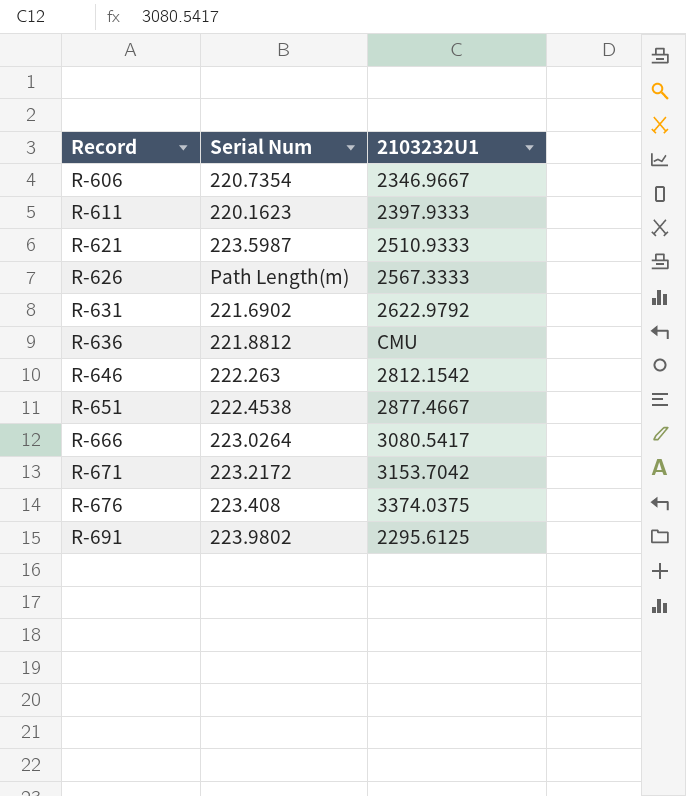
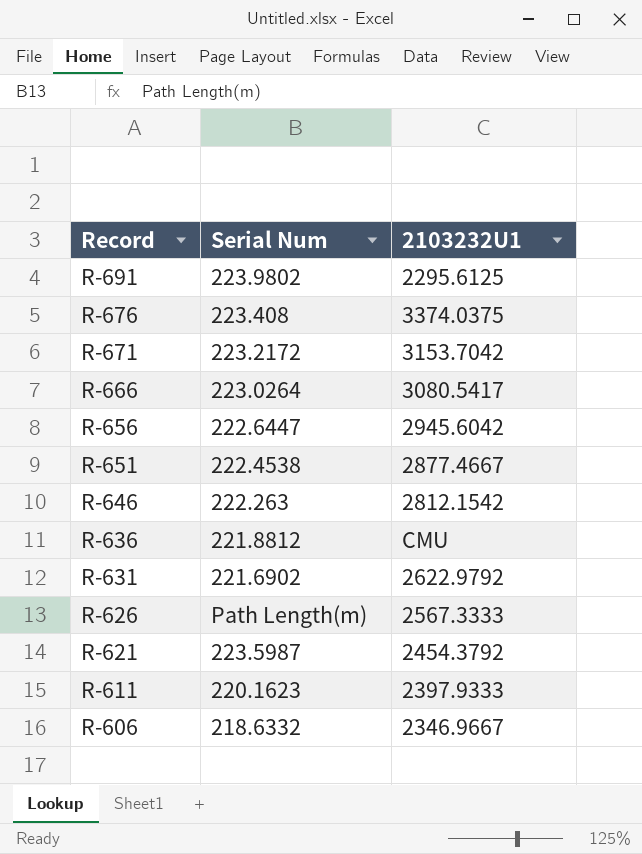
row order: Record ascending -> Record descending
row R-656: none -> 222.6447 | 2945.6042
R-621 | 2103232U1: 2510.9333 -> 2454.3792
R-606 | Serial Num: 220.7354 -> 218.6332

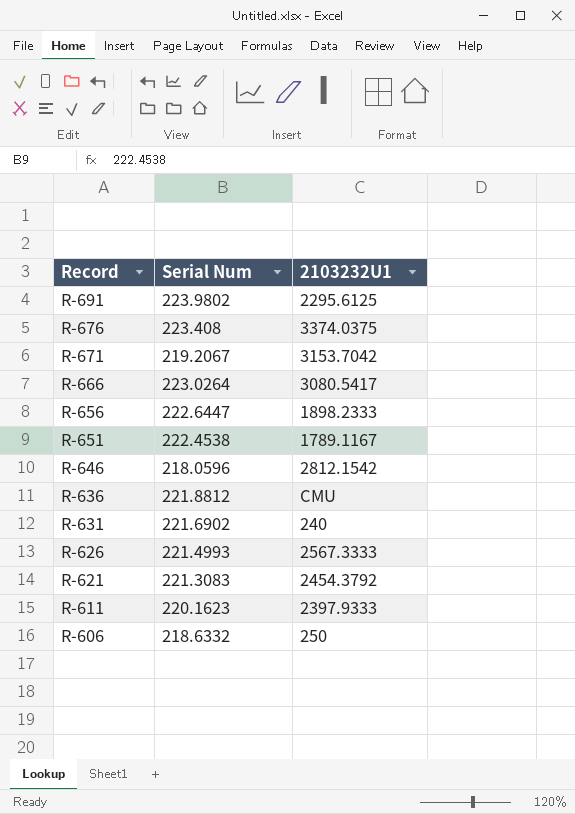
R-671 | Serial Num: 223.2172 -> 219.2067
R-656 | 2103232U1: 2945.6042 -> 1898.2333
R-651 | 2103232U1: 2877.4667 -> 1789.1167
R-646 | Serial Num: 222.263 -> 218.0596
R-631 | 2103232U1: 2622.9792 -> 240
R-626 | Serial Num: Path Length(m) -> 221.4993
R-621 | Serial Num: 223.5987 -> 221.3083
R-606 | 2103232U1: 2346.9667 -> 250

